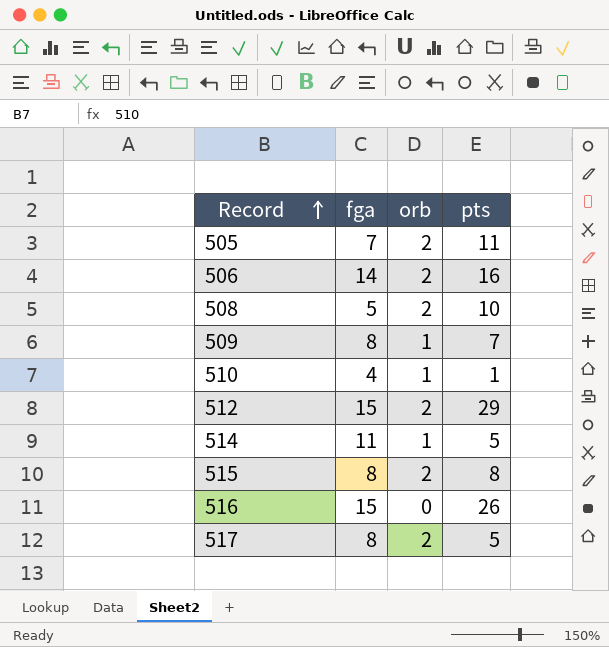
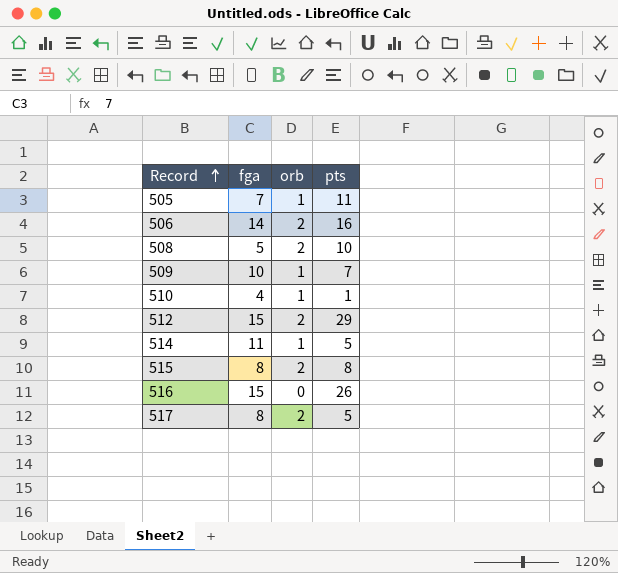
505 | orb: 2 -> 1
509 | fga: 8 -> 10

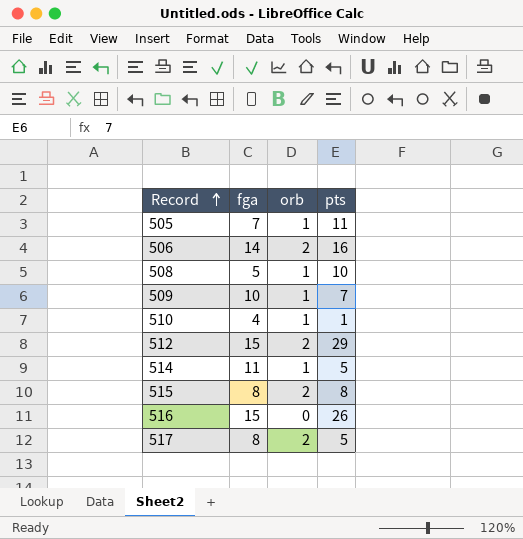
508 | orb: 2 -> 1

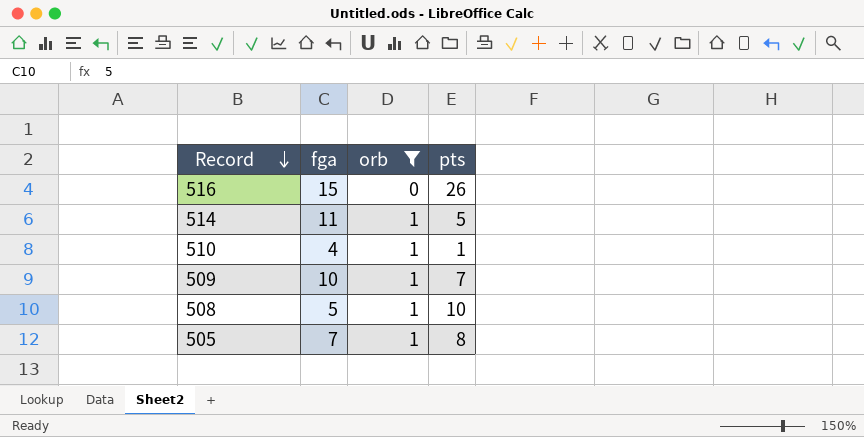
filter: none -> orb != 2
row order: Record ascending -> Record descending
505 | pts: 11 -> 8

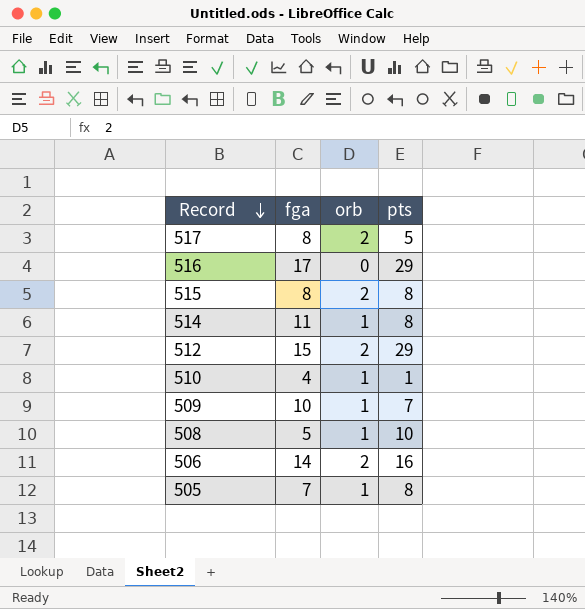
filter: orb != 2 -> none
516 | fga: 15 -> 17
516 | pts: 26 -> 29
514 | pts: 5 -> 8

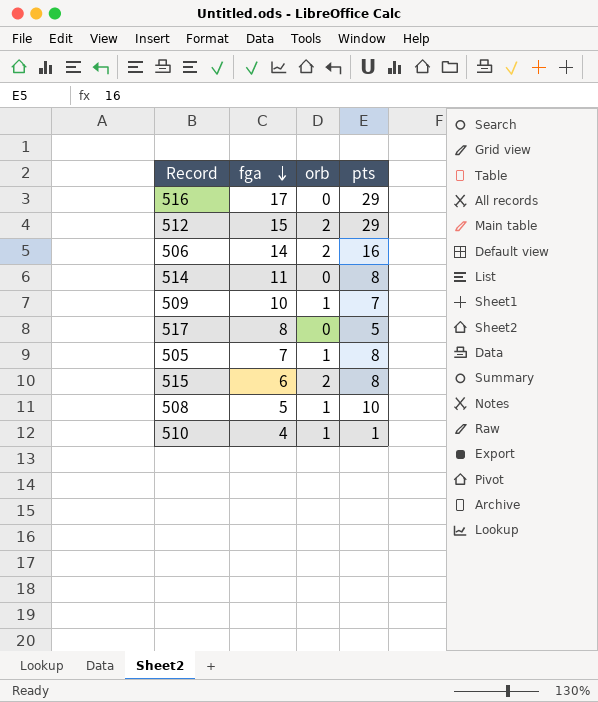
row order: Record descending -> fga descending
514 | orb: 1 -> 0
517 | orb: 2 -> 0
515 | fga: 8 -> 6

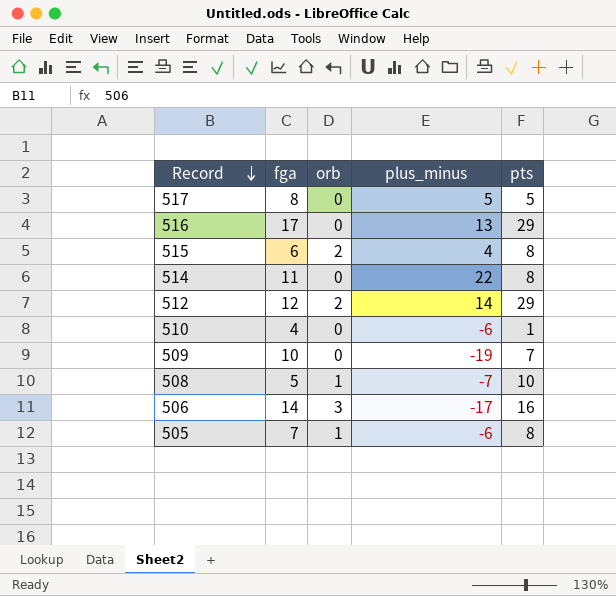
row order: fga descending -> Record descending
column plus_minus | position: none -> 4
512 | fga: 15 -> 12
510 | orb: 1 -> 0
509 | orb: 1 -> 0
506 | orb: 2 -> 3

